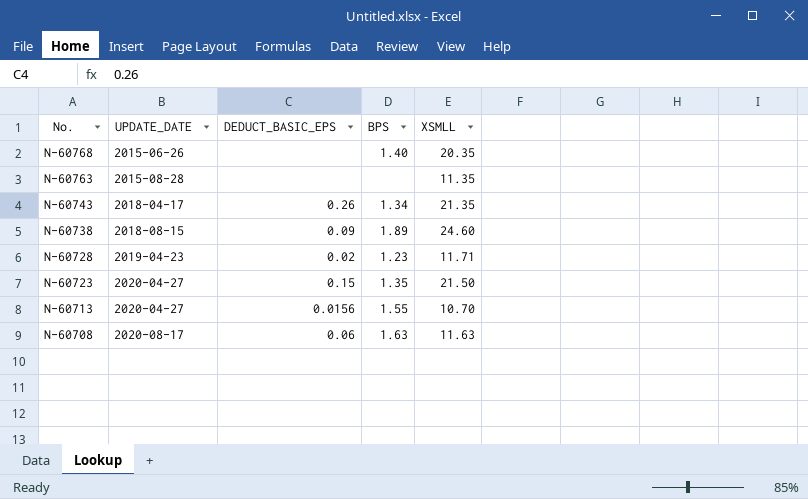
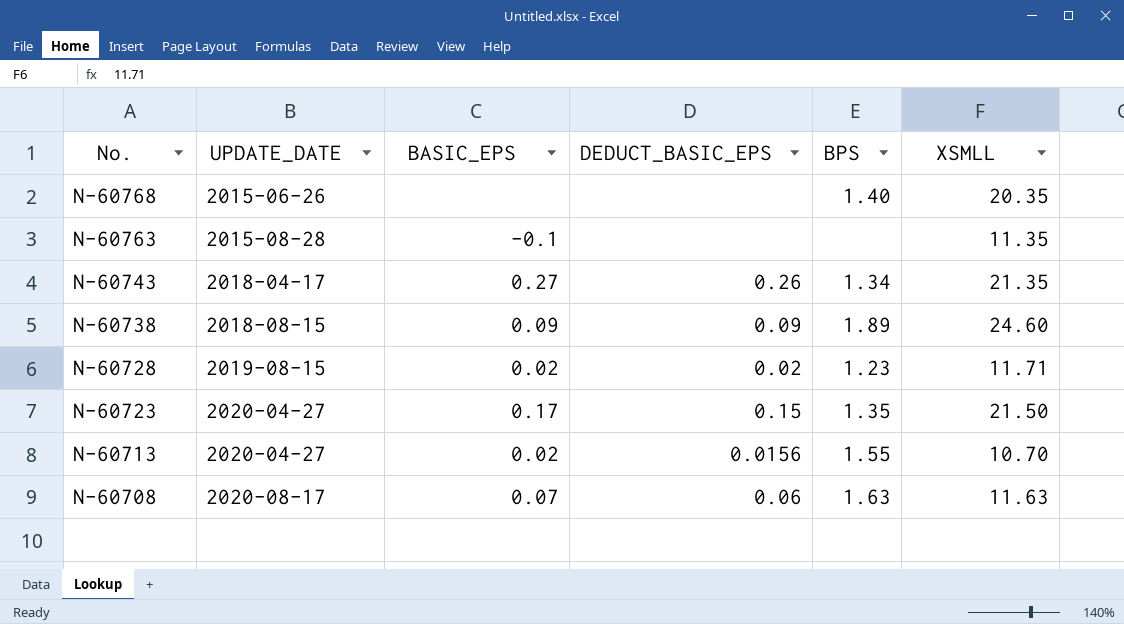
column BASIC_EPS | position: none -> 3
N-60728 | UPDATE_DATE: 2019-04-23 -> 2019-08-15

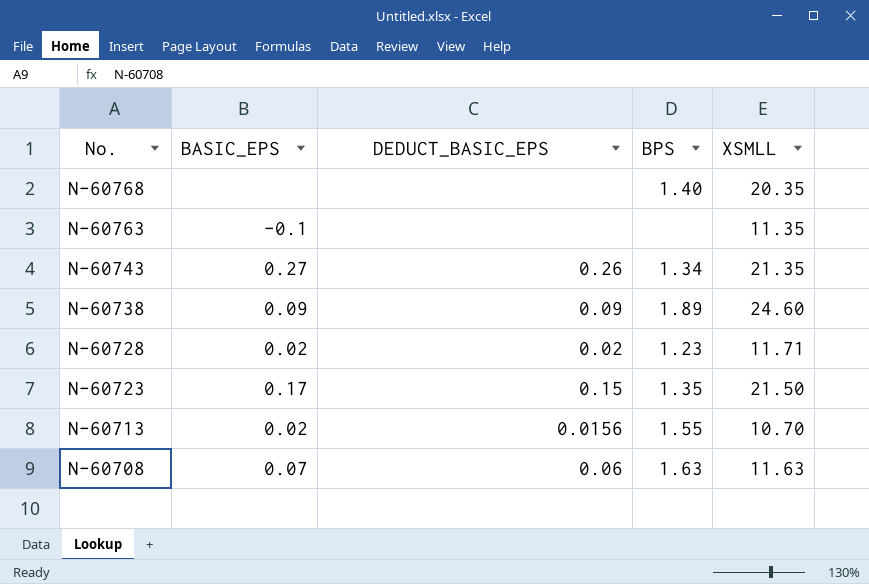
column UPDATE_DATE | position: 2 -> none

